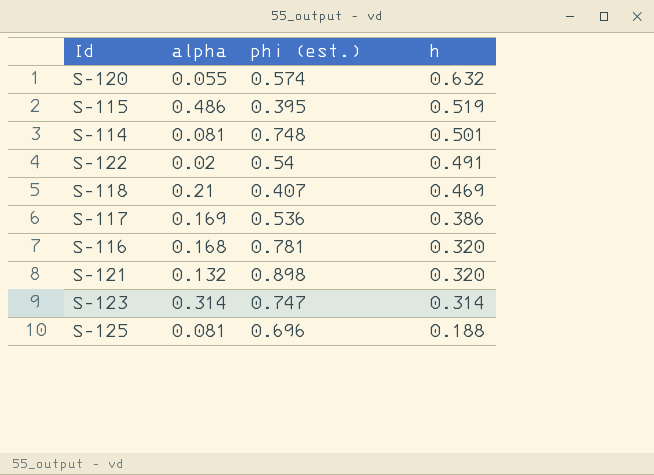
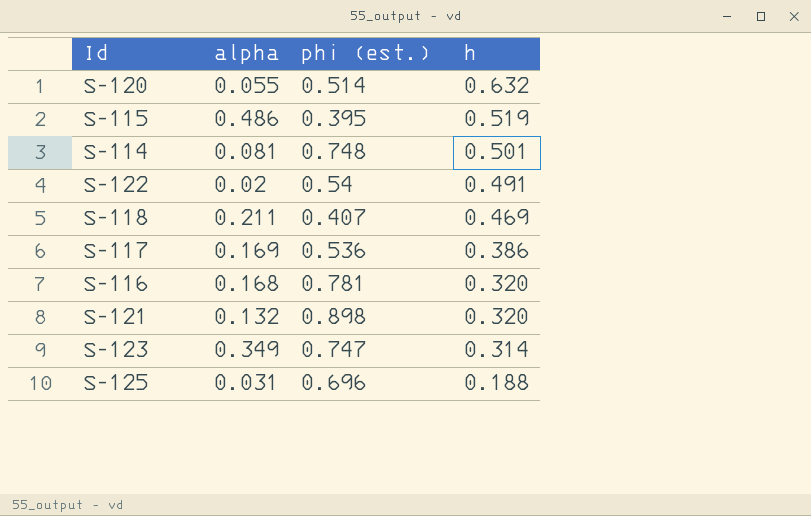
S-120 | phi (est.): 0.574 -> 0.514
S-118 | alpha: 0.21 -> 0.211
S-123 | alpha: 0.314 -> 0.349
S-125 | alpha: 0.081 -> 0.031

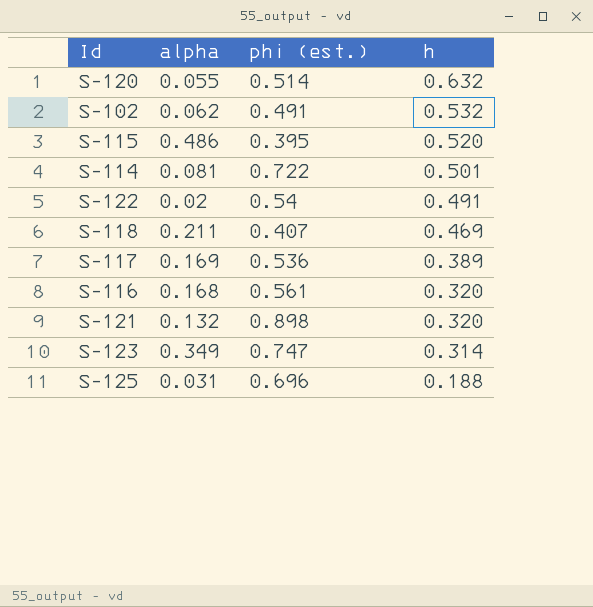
row S-102: none -> 0.062 | 0.491 | 0.532
S-115 | h: 0.519 -> 0.520
S-114 | phi (est.): 0.748 -> 0.722
S-117 | h: 0.386 -> 0.389
S-116 | phi (est.): 0.781 -> 0.561

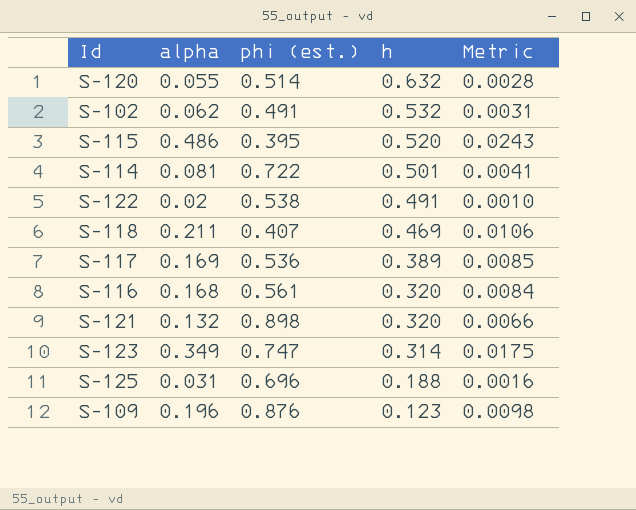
column Metric | formula: none -> [alpha] * 0.05
S-122 | phi (est.): 0.54 -> 0.538
row S-109: none -> 0.196 | 0.876 | 0.123 | 0.0098

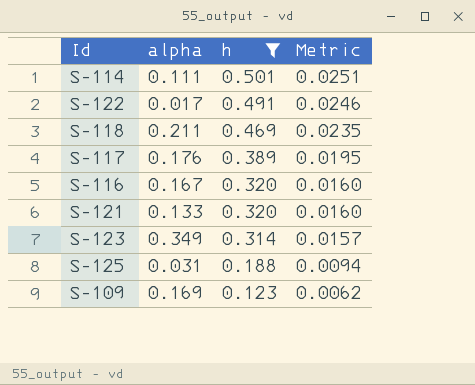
filter: none -> h <= 0.501
column phi (est.) | position: 3 -> none
column Metric | formula: [alpha] * 0.05 -> [h] * 0.05
S-114 | alpha: 0.081 -> 0.111
S-122 | alpha: 0.02 -> 0.017
S-117 | alpha: 0.169 -> 0.176
S-116 | alpha: 0.168 -> 0.167
S-121 | alpha: 0.132 -> 0.133
S-109 | alpha: 0.196 -> 0.169

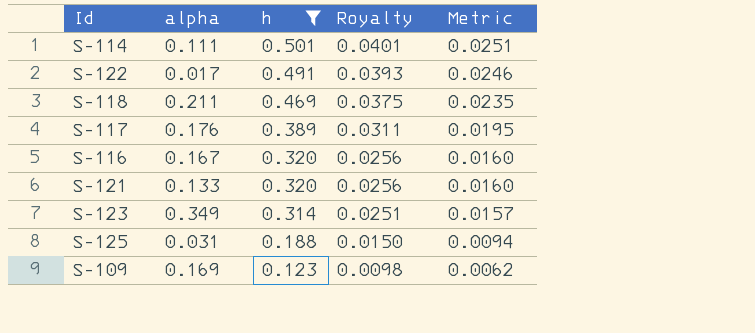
column Royalty | formula: none -> [h] * 0.08

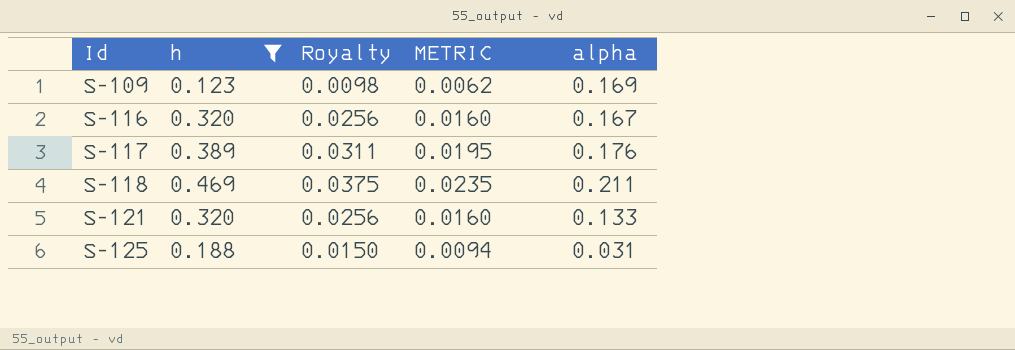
row order: h descending -> Id ascending
column name: Metric -> METRIC
column alpha | position: 2 -> 5
row S-114: 0.111 | 0.501 | 0.0401 | 0.0251 -> none
row S-122: 0.017 | 0.491 | 0.0393 | 0.0246 -> none
row S-123: 0.349 | 0.314 | 0.0251 | 0.0157 -> none

